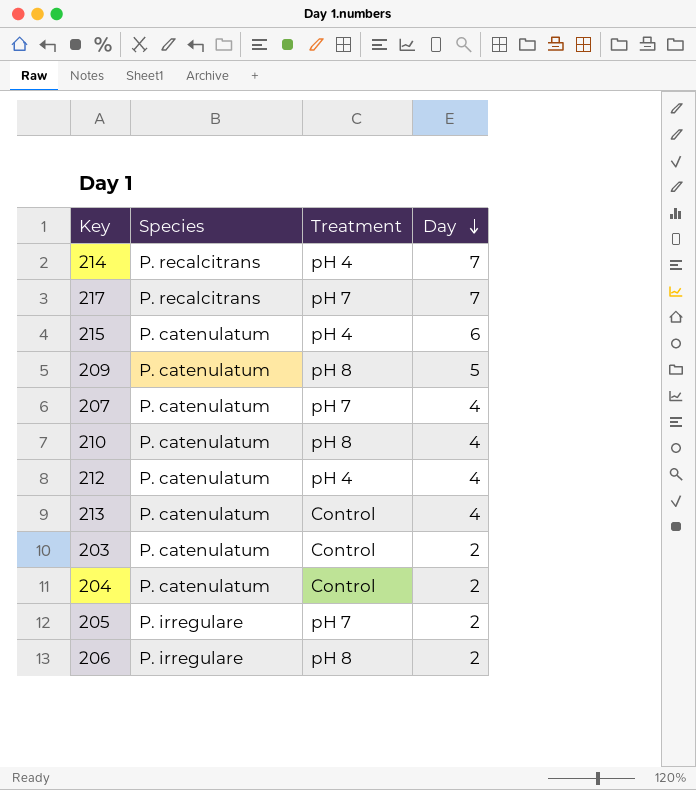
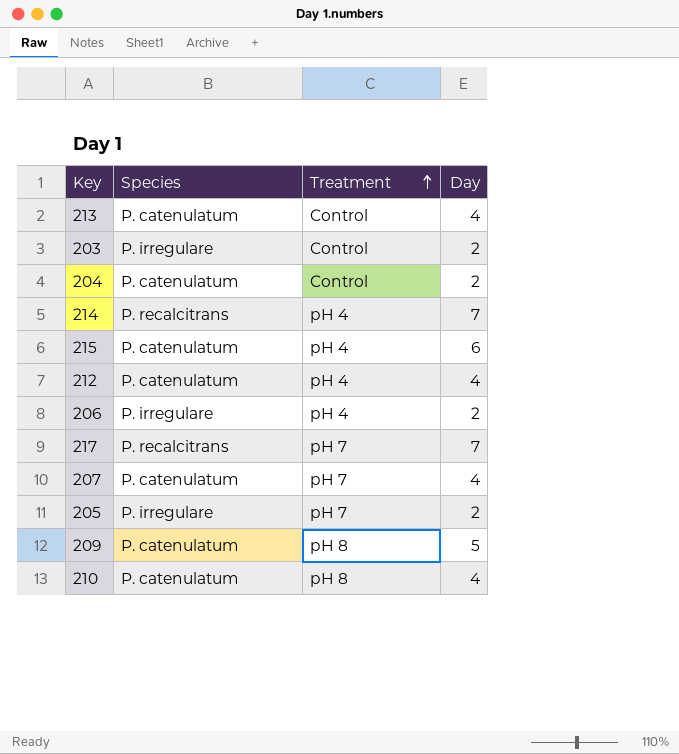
row order: Day descending -> Treatment ascending
203 | Species: P. catenulatum -> P. irregulare
206 | Treatment: pH 8 -> pH 4

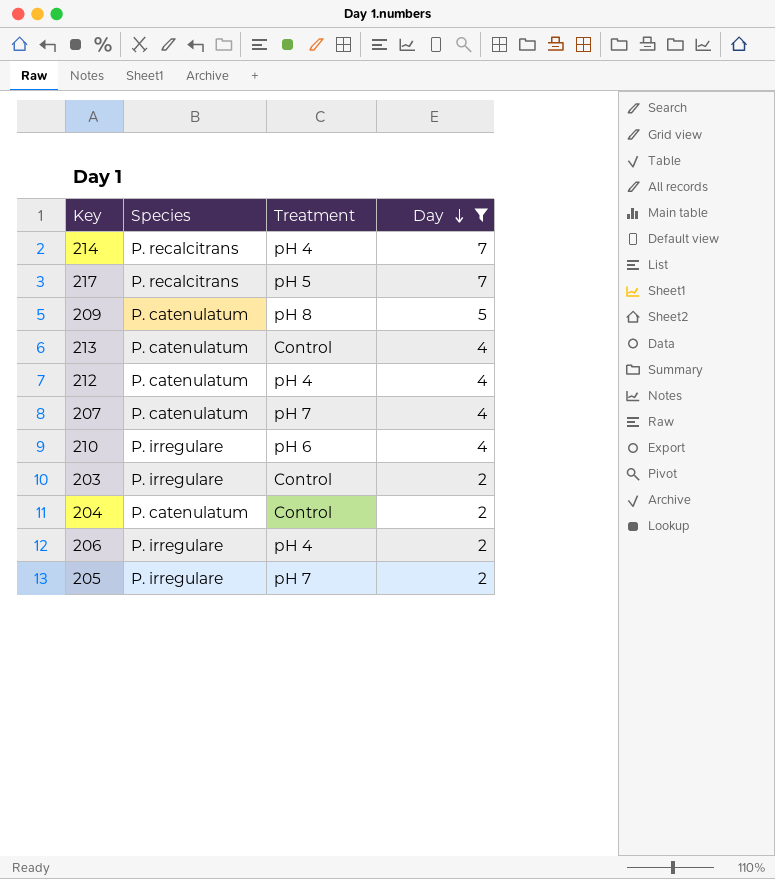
filter: none -> Day != 6
row order: Treatment ascending -> Day descending
217 | Treatment: pH 7 -> pH 5
210 | Species: P. catenulatum -> P. irregulare
210 | Treatment: pH 8 -> pH 6

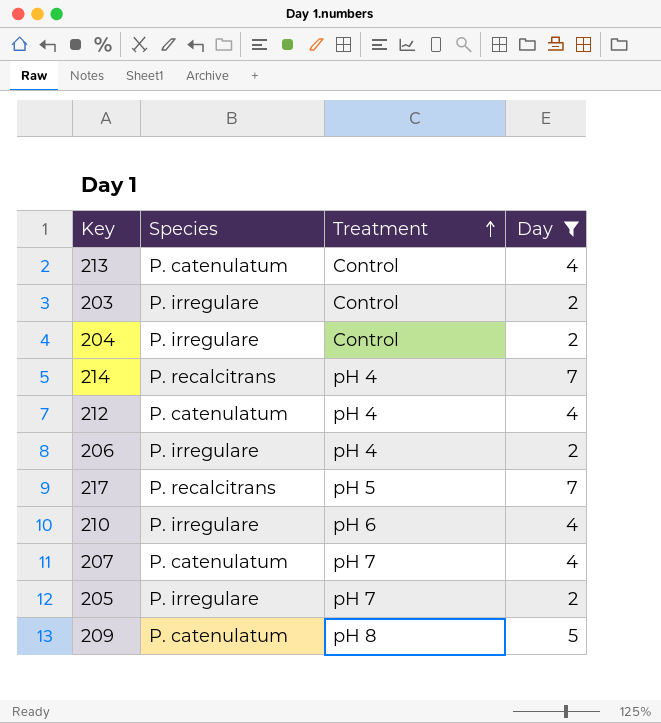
row order: Day descending -> Treatment ascending
204 | Species: P. catenulatum -> P. irregulare

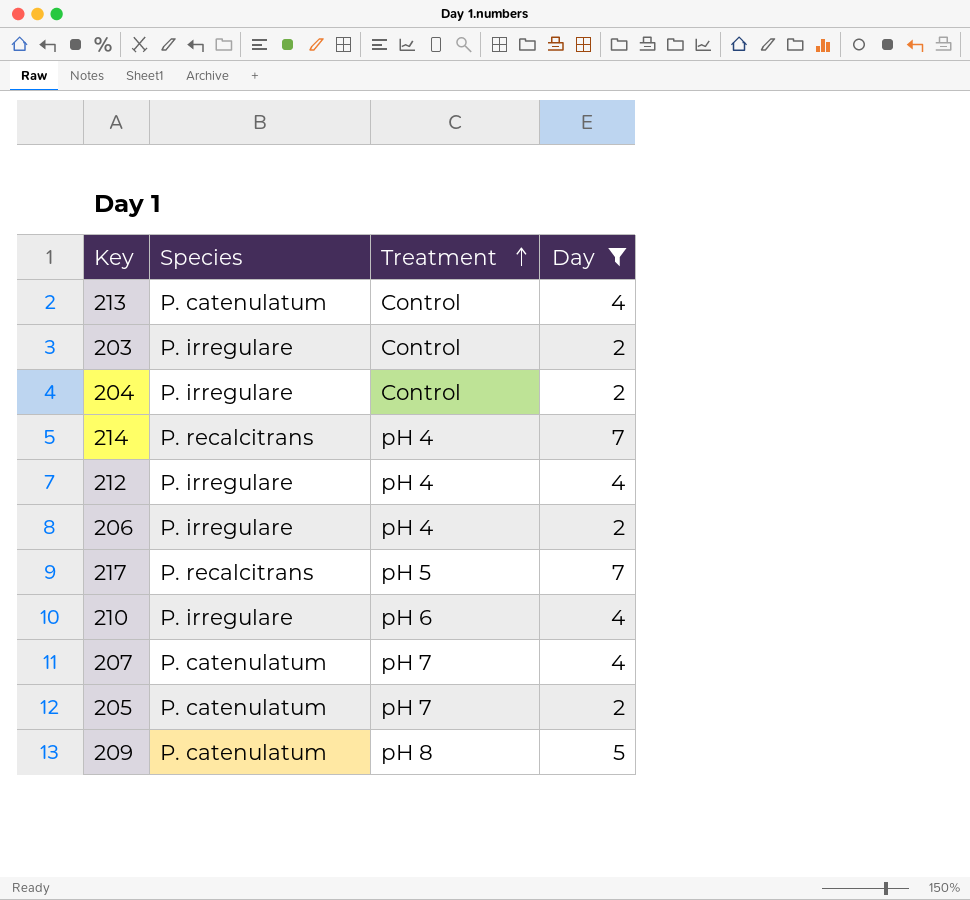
212 | Species: P. catenulatum -> P. irregulare
205 | Species: P. irregulare -> P. catenulatum

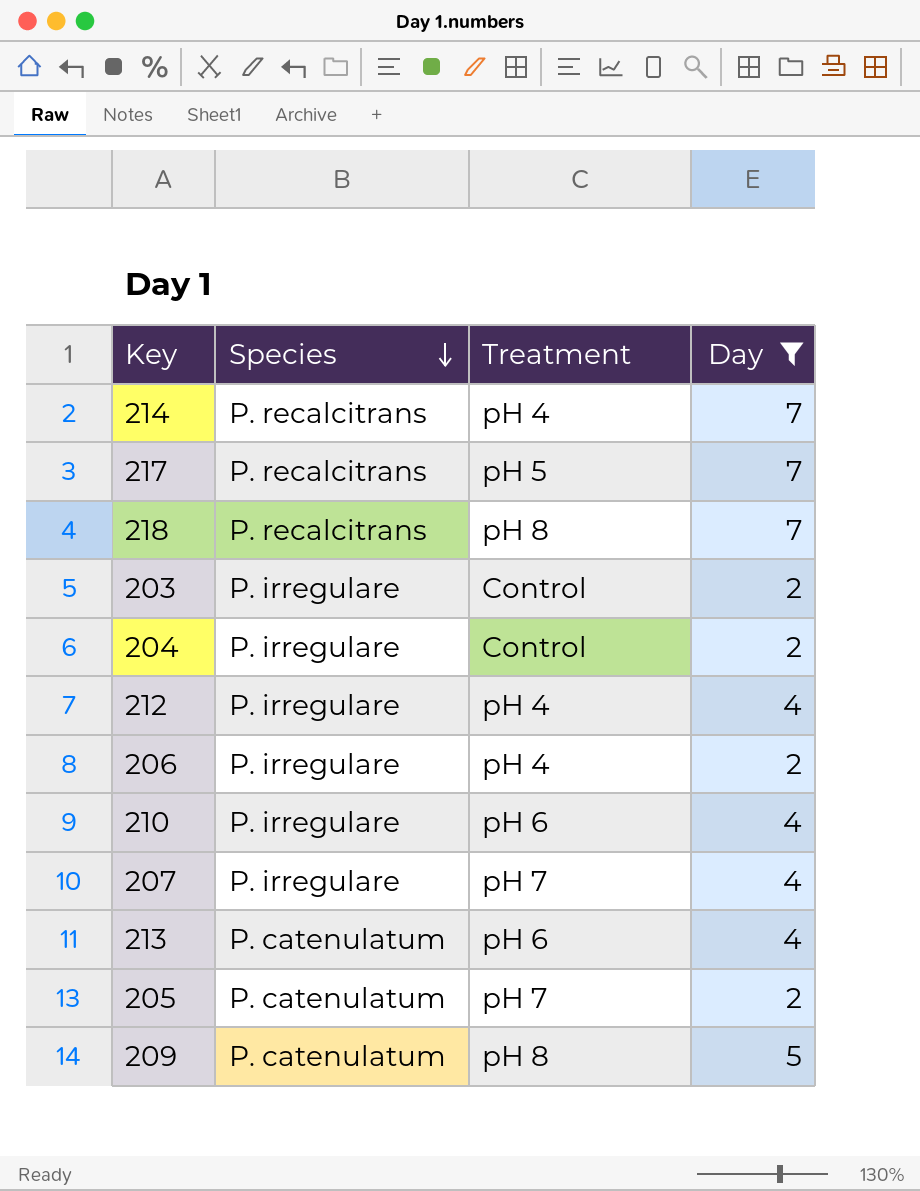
row order: Treatment ascending -> Species descending
row 218: none -> P. recalcitrans | pH 8 | 7
207 | Species: P. catenulatum -> P. irregulare
213 | Treatment: Control -> pH 6

